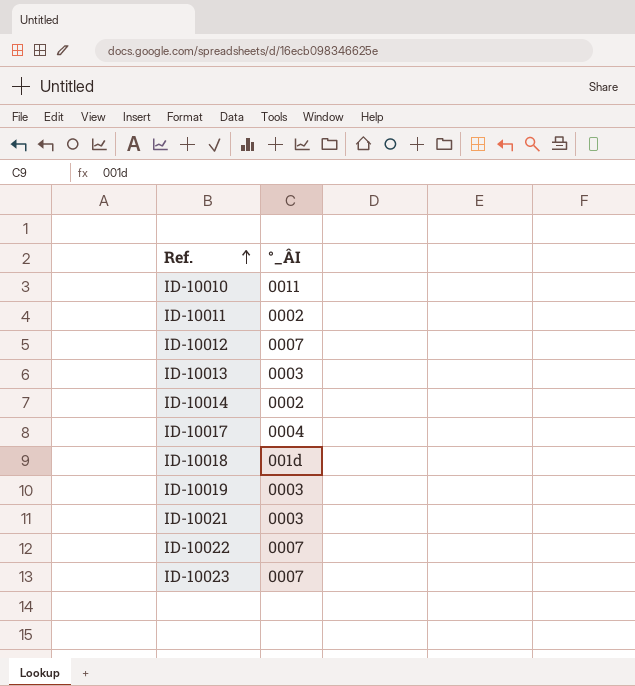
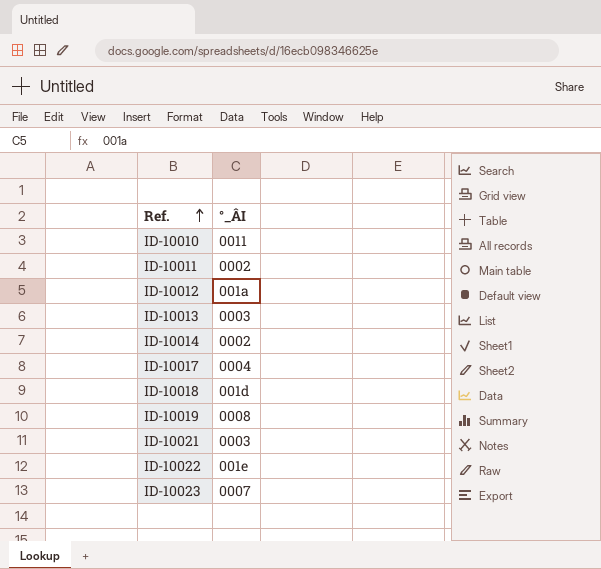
ID-10012 | °_ÂI: 0007 -> 001a
ID-10019 | °_ÂI: 0003 -> 0008
ID-10022 | °_ÂI: 0007 -> 001e

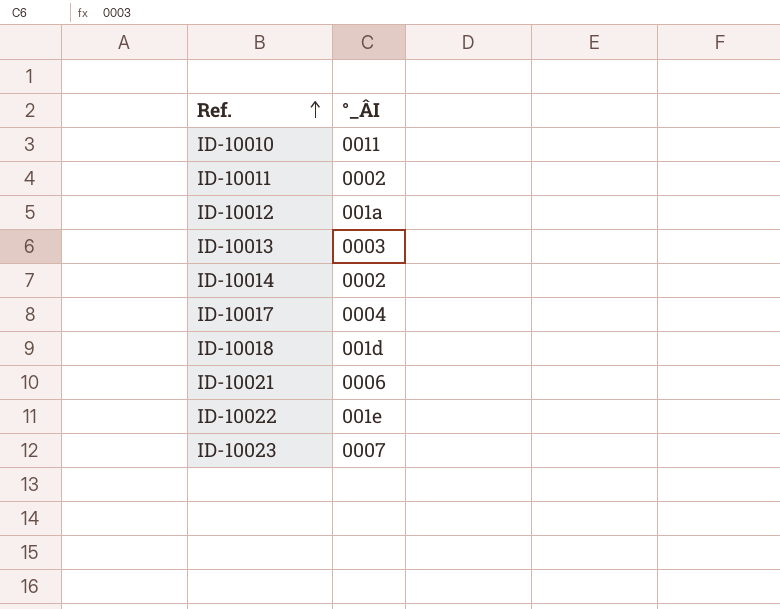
row ID-10019: 0008 -> none
ID-10021 | °_ÂI: 0003 -> 0006

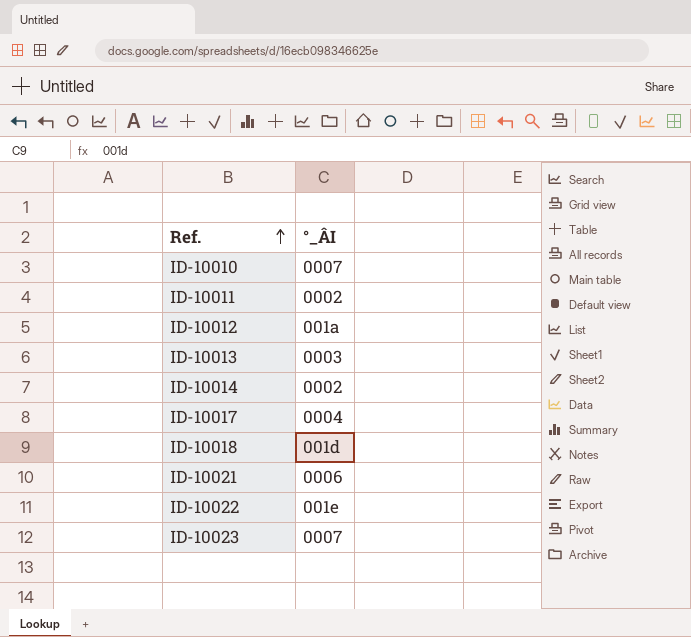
ID-10010 | °_ÂI: 0011 -> 0007

